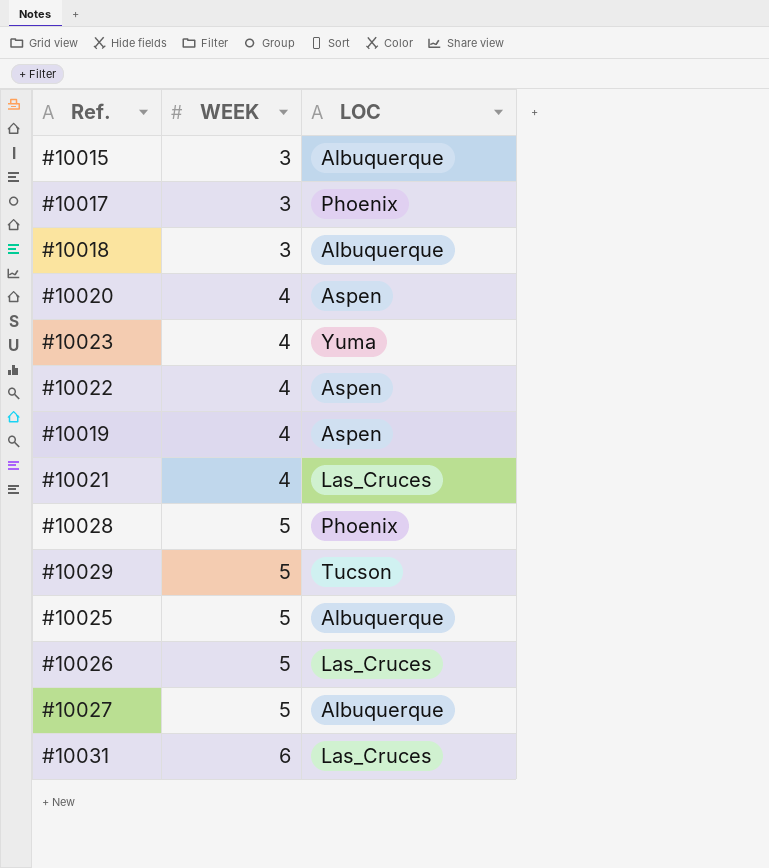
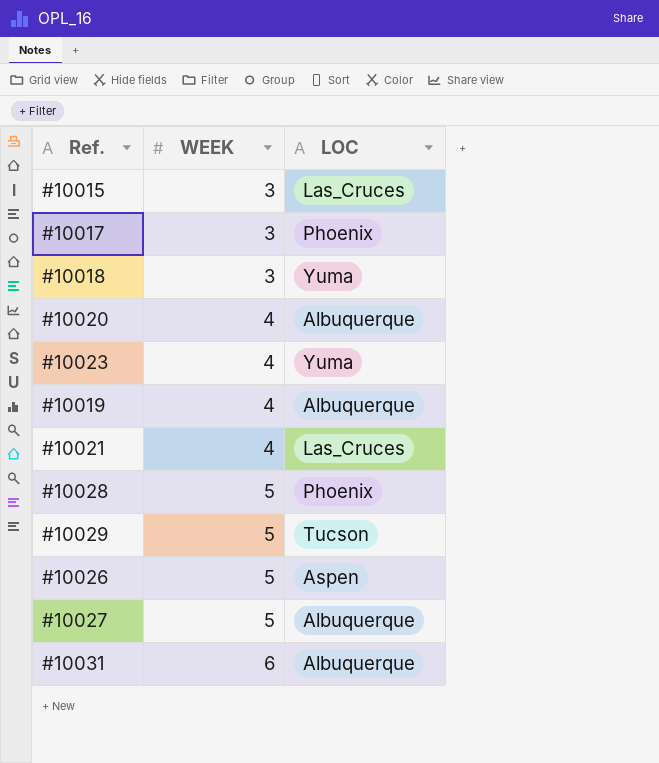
row #10022: 4 | Aspen -> none
row #10025: 5 | Albuquerque -> none
#10015 | LOC: Albuquerque -> Las_Cruces
#10018 | LOC: Albuquerque -> Yuma
#10020 | LOC: Aspen -> Albuquerque
#10019 | LOC: Aspen -> Albuquerque
#10026 | LOC: Las_Cruces -> Aspen
#10031 | LOC: Las_Cruces -> Albuquerque

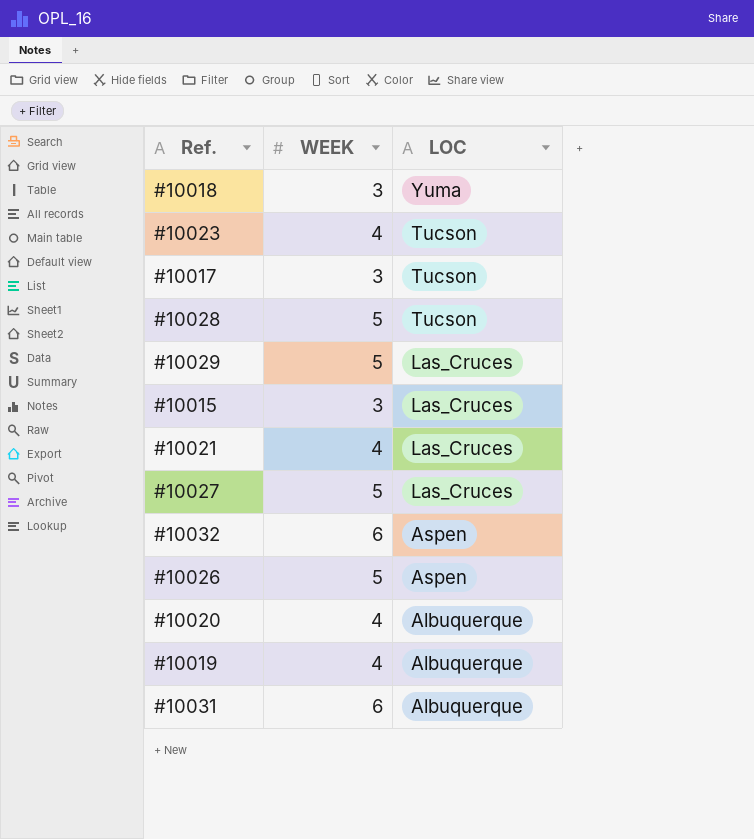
row order: WEEK ascending -> LOC descending
#10023 | LOC: Yuma -> Tucson
#10017 | LOC: Phoenix -> Tucson
#10028 | LOC: Phoenix -> Tucson
#10029 | LOC: Tucson -> Las_Cruces
#10027 | LOC: Albuquerque -> Las_Cruces
row #10032: none -> 6 | Aspen

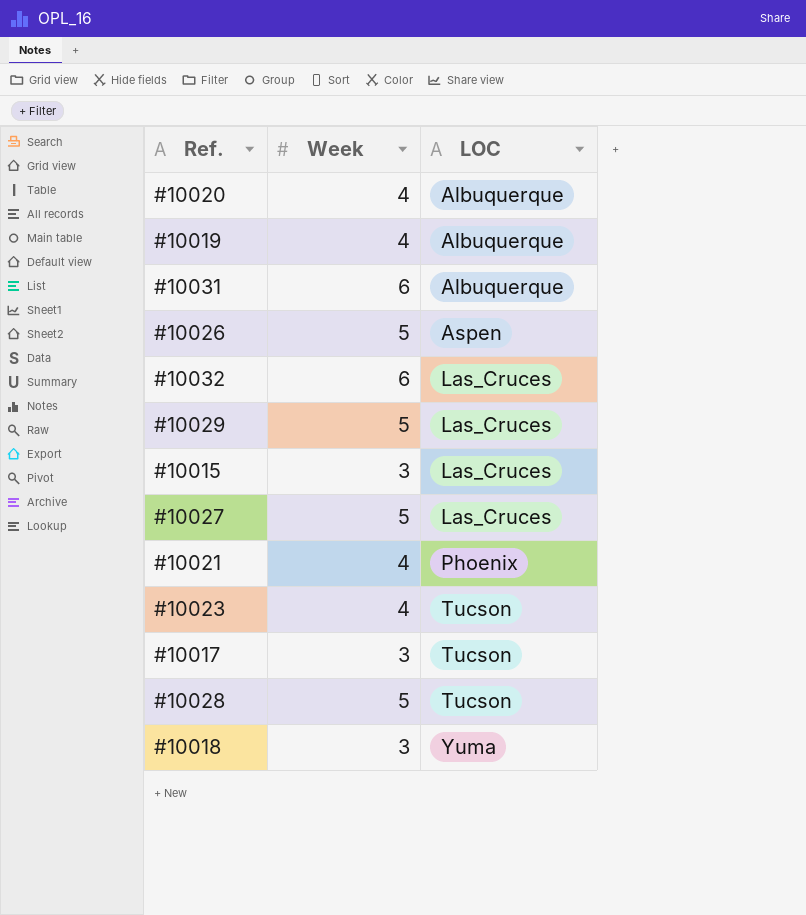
row order: LOC descending -> LOC ascending
column name: WEEK -> Week
#10032 | LOC: Aspen -> Las_Cruces
#10021 | LOC: Las_Cruces -> Phoenix

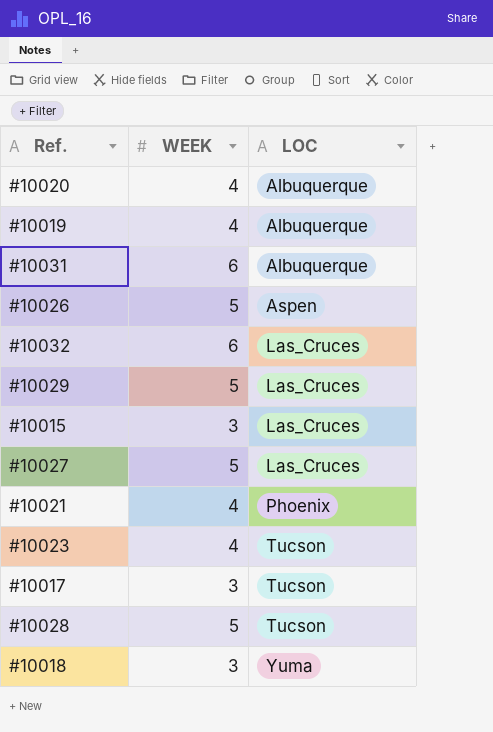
column name: Week -> WEEK

